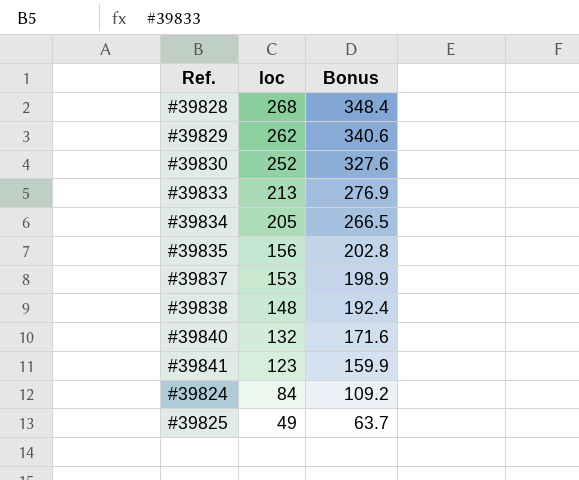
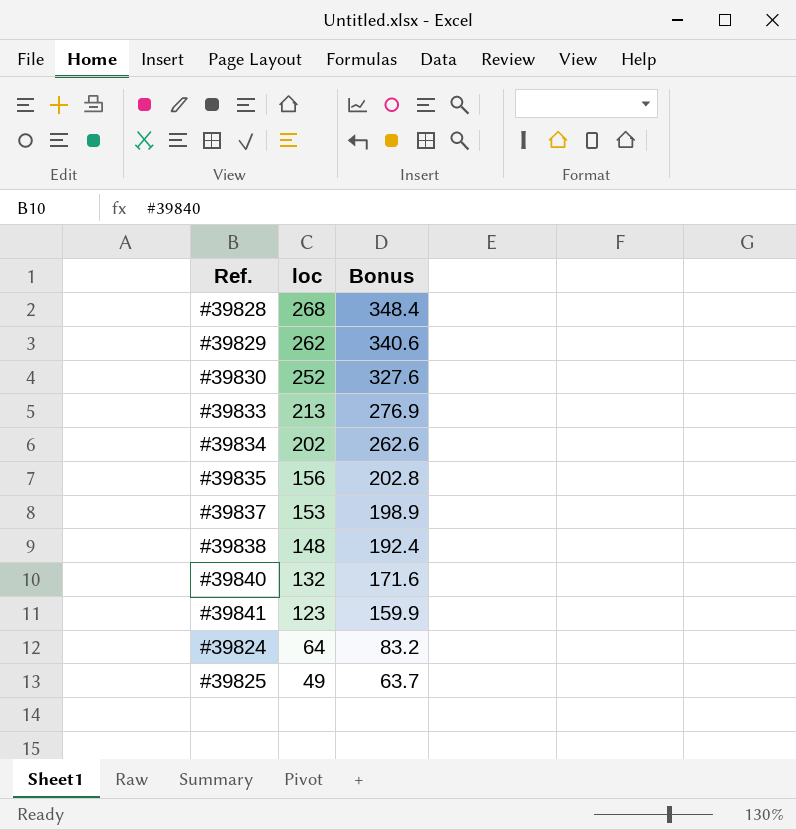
#39834 | loc: 205 -> 202
#39834 | Bonus: 266.5 -> 262.6
#39824 | loc: 84 -> 64
#39824 | Bonus: 109.2 -> 83.2

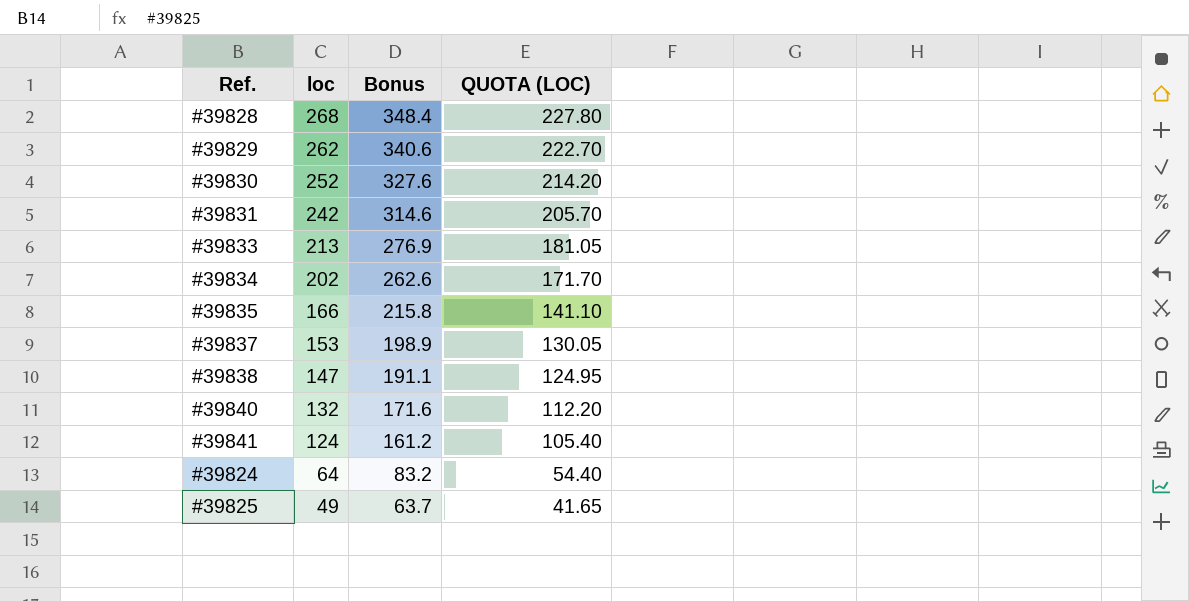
column QUOTA (LOC) | formula: none -> [loc] * 0.85
row #39831: none -> 242 | 314.6 | 205.70
#39835 | loc: 156 -> 166
#39835 | Bonus: 202.8 -> 215.8
#39838 | loc: 148 -> 147
#39838 | Bonus: 192.4 -> 191.1
#39841 | loc: 123 -> 124
#39841 | Bonus: 159.9 -> 161.2

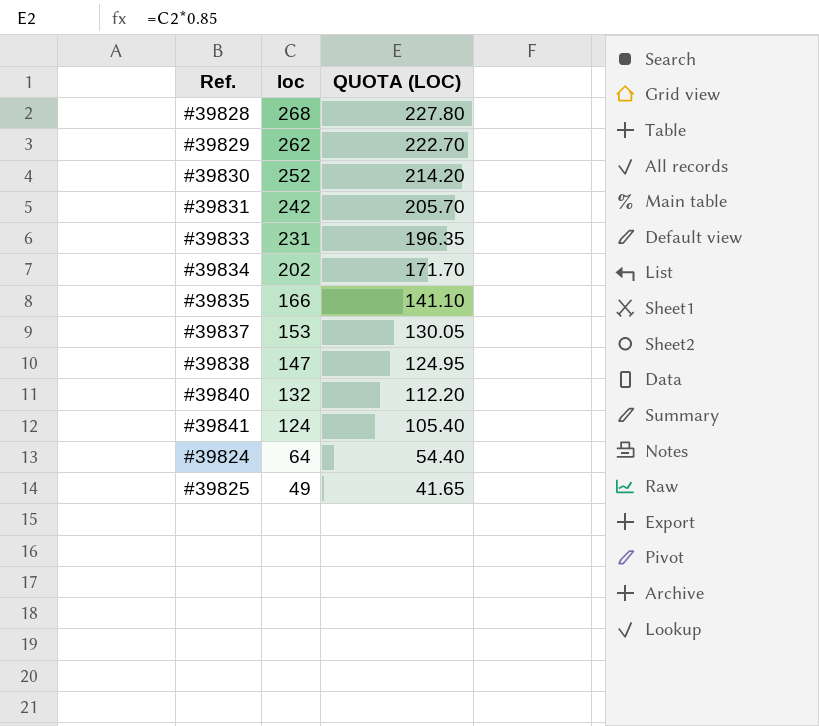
column Bonus | formula: [loc] * 1.3 -> none
#39833 | loc: 213 -> 231
#39833 | QUOTA (LOC): 181.05 -> 196.35

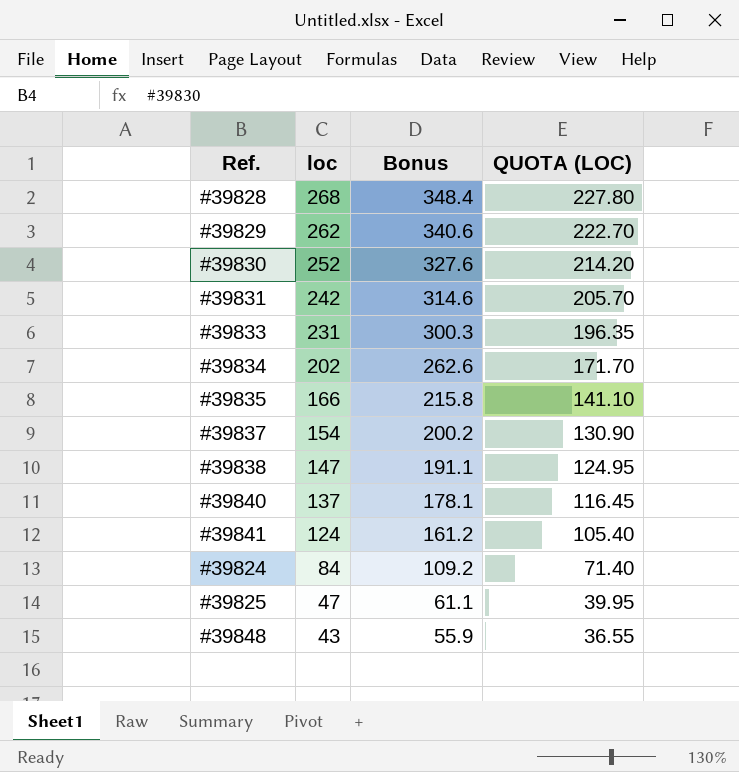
column Bonus | formula: none -> [loc] * 1.3
#39837 | loc: 153 -> 154
#39837 | QUOTA (LOC): 130.05 -> 130.90
#39840 | loc: 132 -> 137
#39840 | QUOTA (LOC): 112.20 -> 116.45
#39824 | loc: 64 -> 84
#39824 | QUOTA (LOC): 54.40 -> 71.40
#39825 | loc: 49 -> 47
#39825 | QUOTA (LOC): 41.65 -> 39.95
row #39848: none -> 43 | 55.9 | 36.55

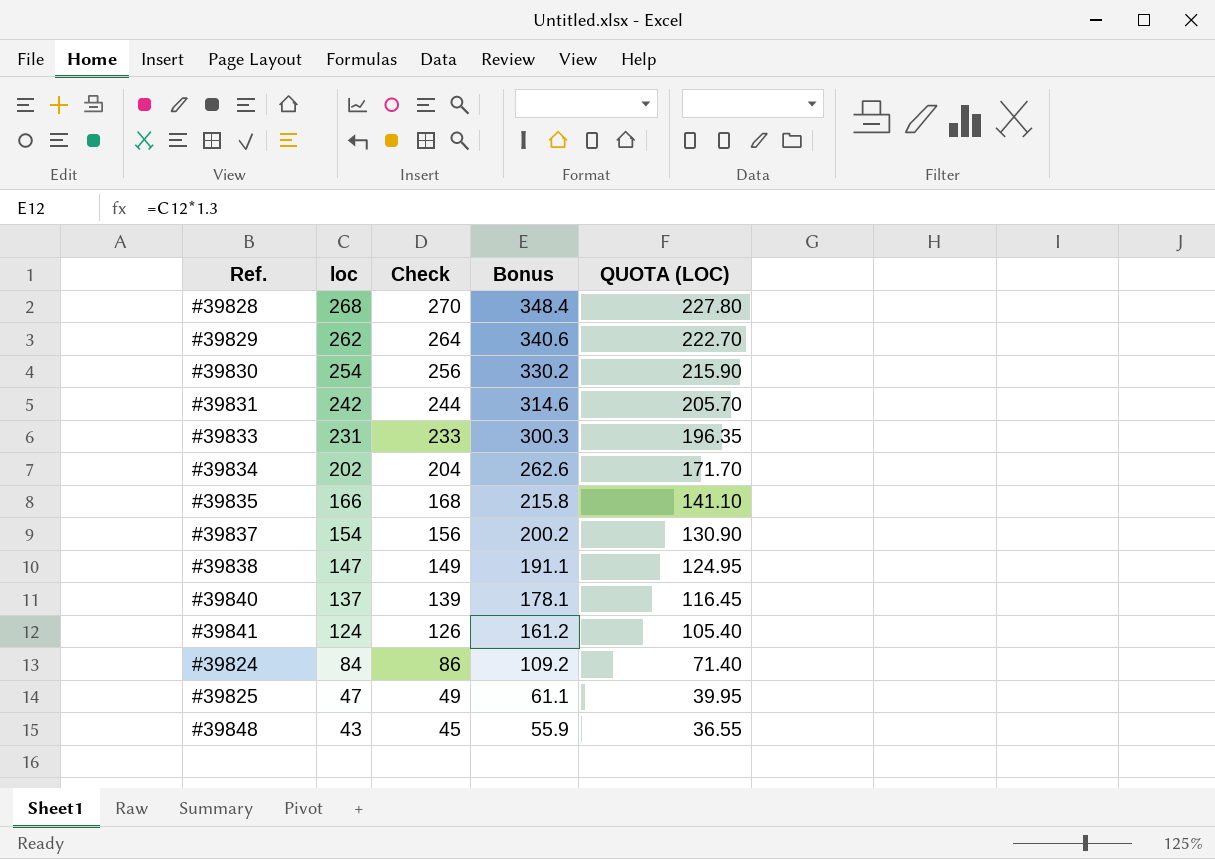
column Check | formula: none -> [loc] + 2
#39830 | loc: 252 -> 254
#39830 | Bonus: 327.6 -> 330.2
#39830 | QUOTA (LOC): 214.20 -> 215.90

